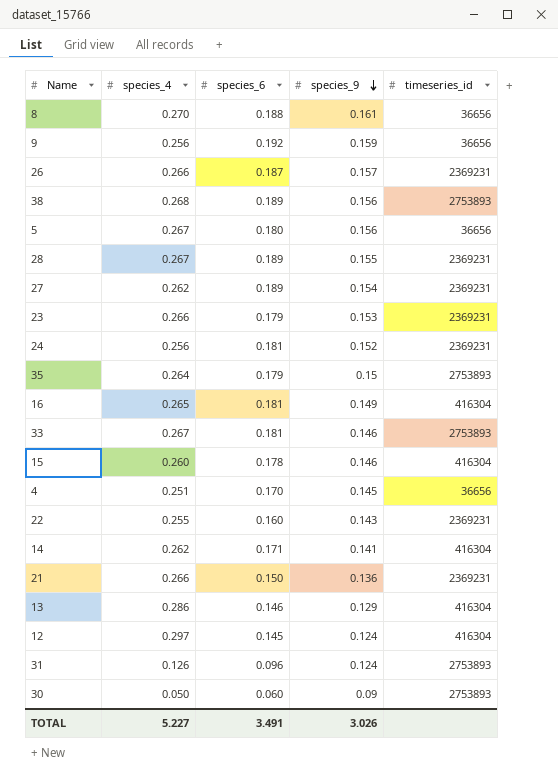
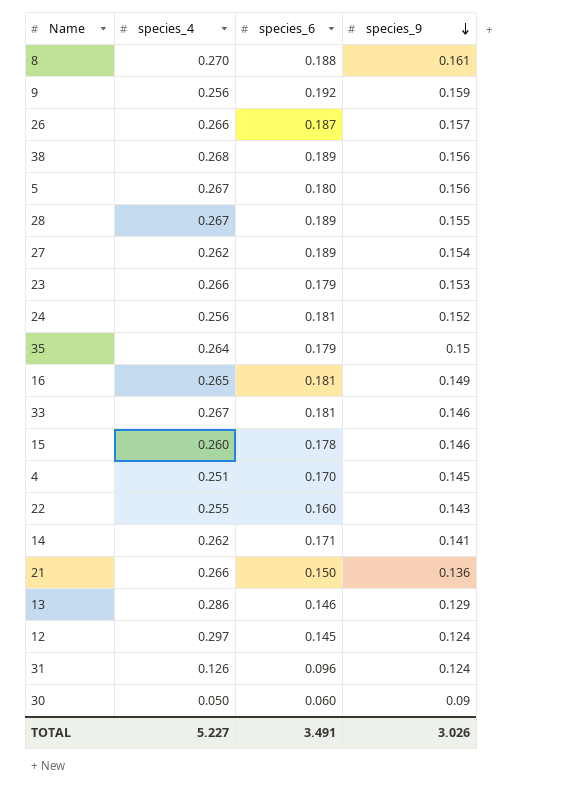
column timeseries_id | position: 5 -> none

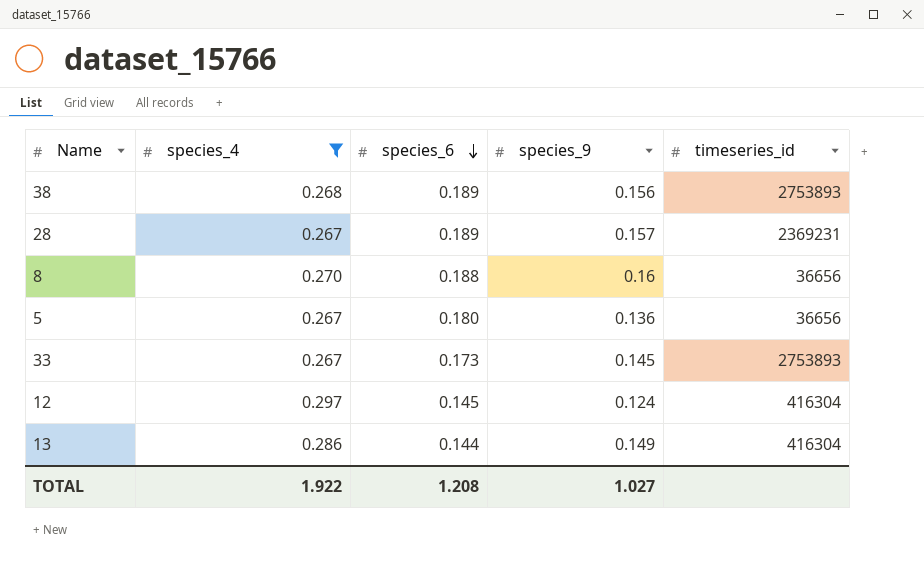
filter: none -> species_4 >= 0.267
row order: species_9 descending -> species_6 descending
column timeseries_id | position: none -> 5
28 | species_9: 0.155 -> 0.157
8 | species_9: 0.161 -> 0.16
5 | species_9: 0.156 -> 0.136
33 | species_6: 0.181 -> 0.173
33 | species_9: 0.146 -> 0.145
13 | species_6: 0.146 -> 0.144
13 | species_9: 0.129 -> 0.149
TOTAL | species_4: 5.227 -> 1.922
TOTAL | species_6: 3.491 -> 1.208
TOTAL | species_9: 3.026 -> 1.027

